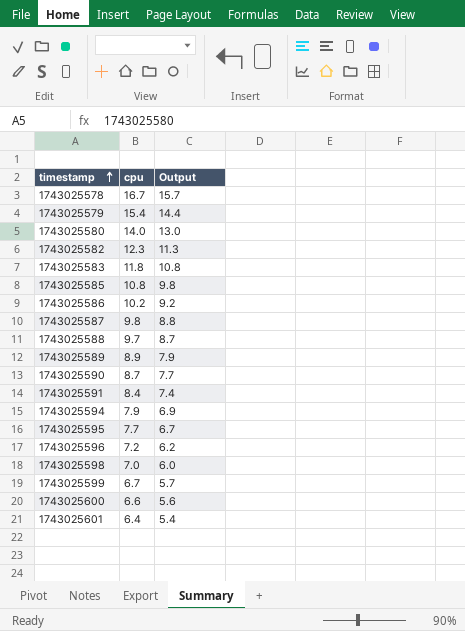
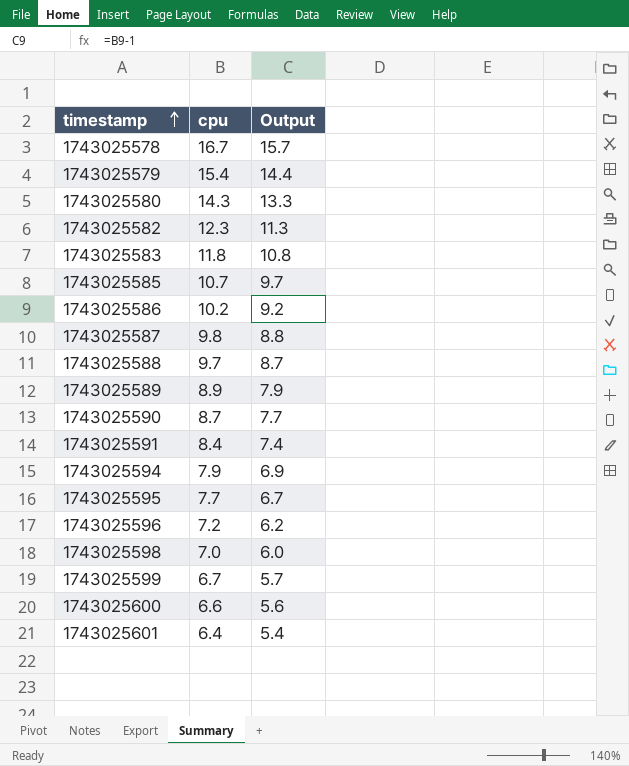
1743025580 | cpu: 14.0 -> 14.3
1743025580 | Output: 13.0 -> 13.3
1743025585 | cpu: 10.8 -> 10.7
1743025585 | Output: 9.8 -> 9.7

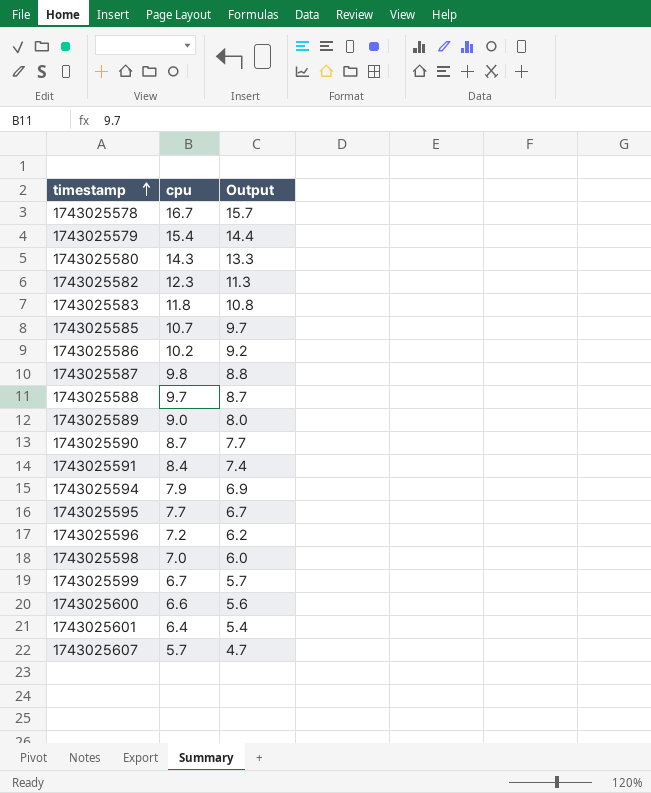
1743025589 | cpu: 8.9 -> 9.0
1743025589 | Output: 7.9 -> 8.0
row 1743025607: none -> 5.7 | 4.7

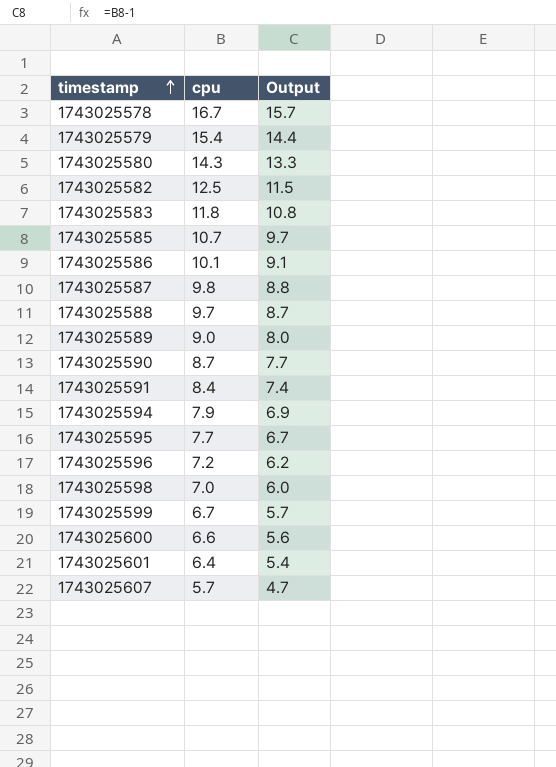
1743025582 | cpu: 12.3 -> 12.5
1743025582 | Output: 11.3 -> 11.5
1743025586 | cpu: 10.2 -> 10.1
1743025586 | Output: 9.2 -> 9.1

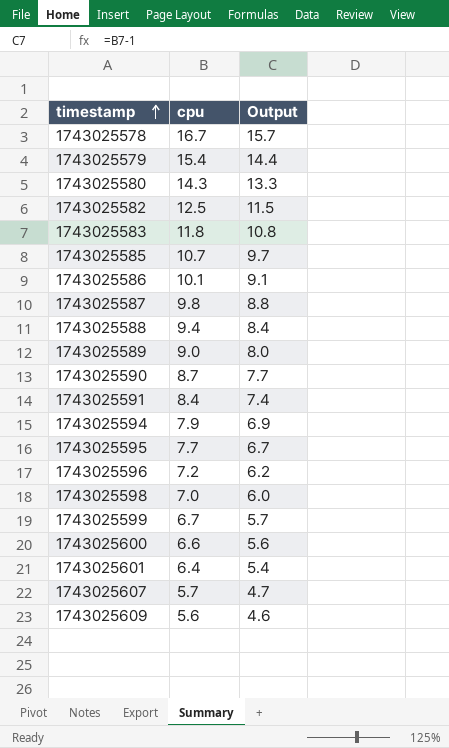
1743025588 | cpu: 9.7 -> 9.4
1743025588 | Output: 8.7 -> 8.4
row 1743025609: none -> 5.6 | 4.6

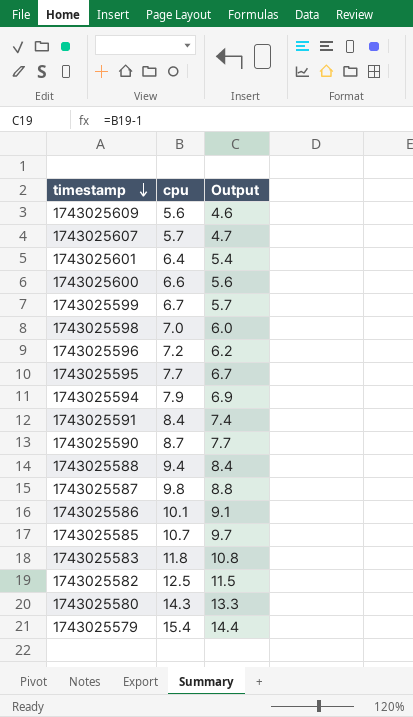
row order: timestamp ascending -> timestamp descending
row 1743025578: 16.7 | 15.7 -> none
row 1743025589: 9.0 | 8.0 -> none

